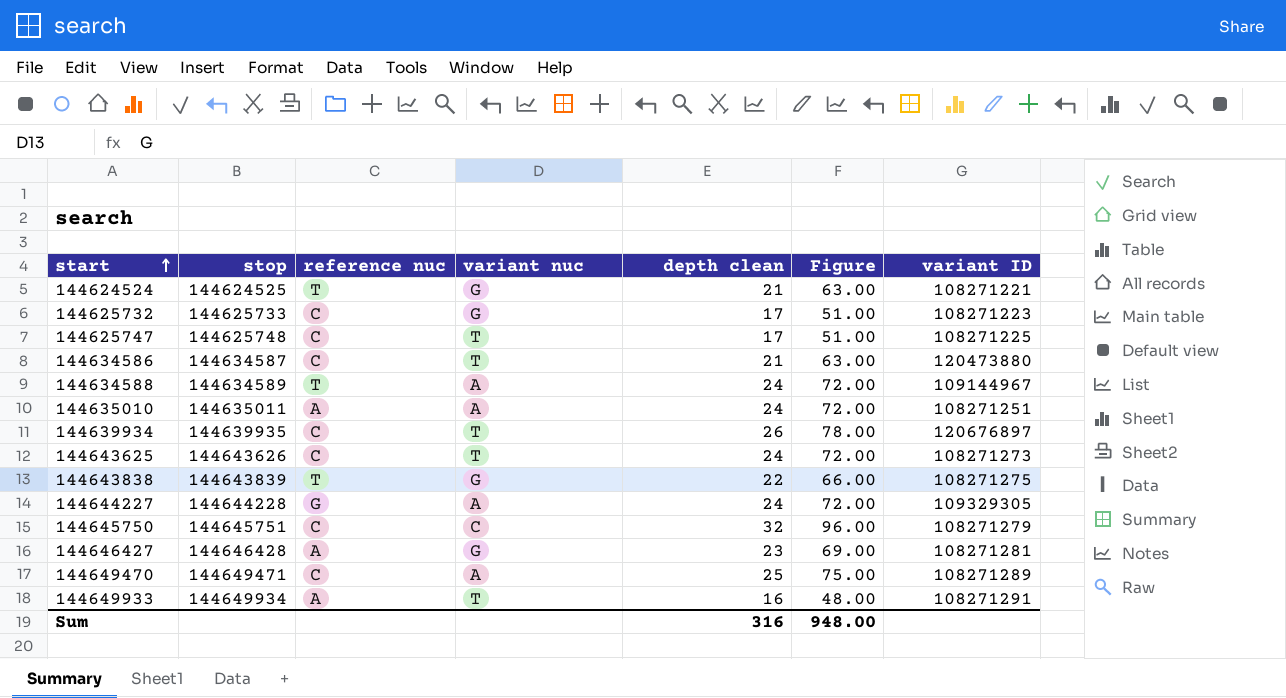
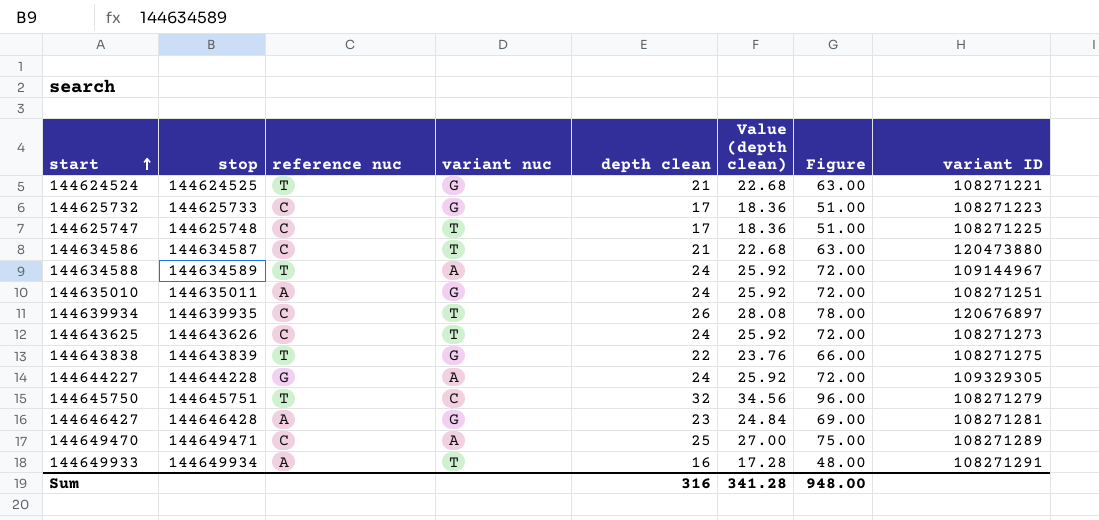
column Value (depth clean) | formula: none -> [depth clean] * 1.08
144635010 | variant nuc: A -> G
144645750 | reference nuc: C -> T

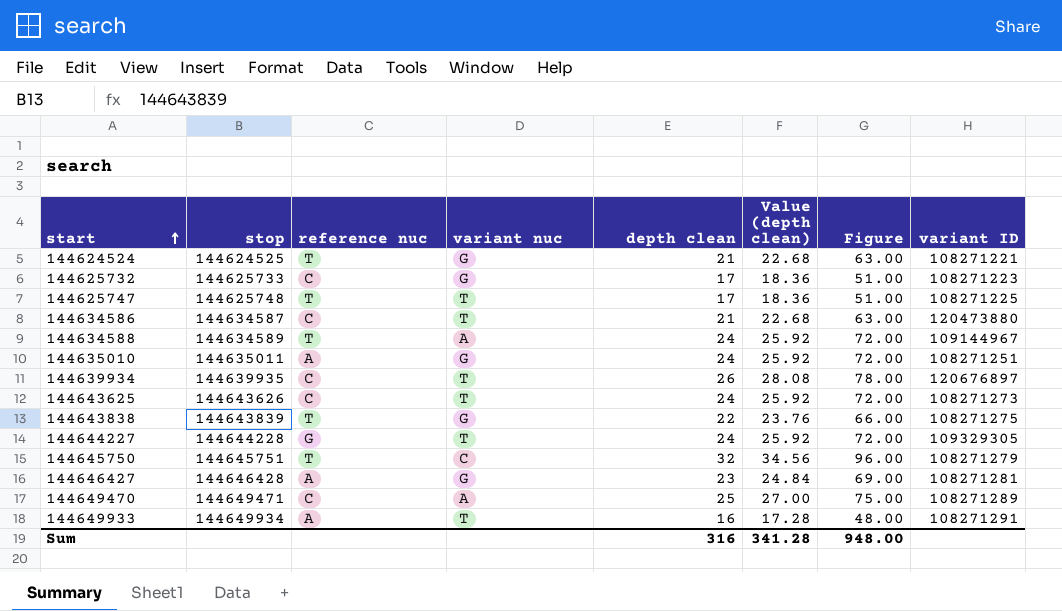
144625747 | reference nuc: C -> T
144644227 | variant nuc: A -> T

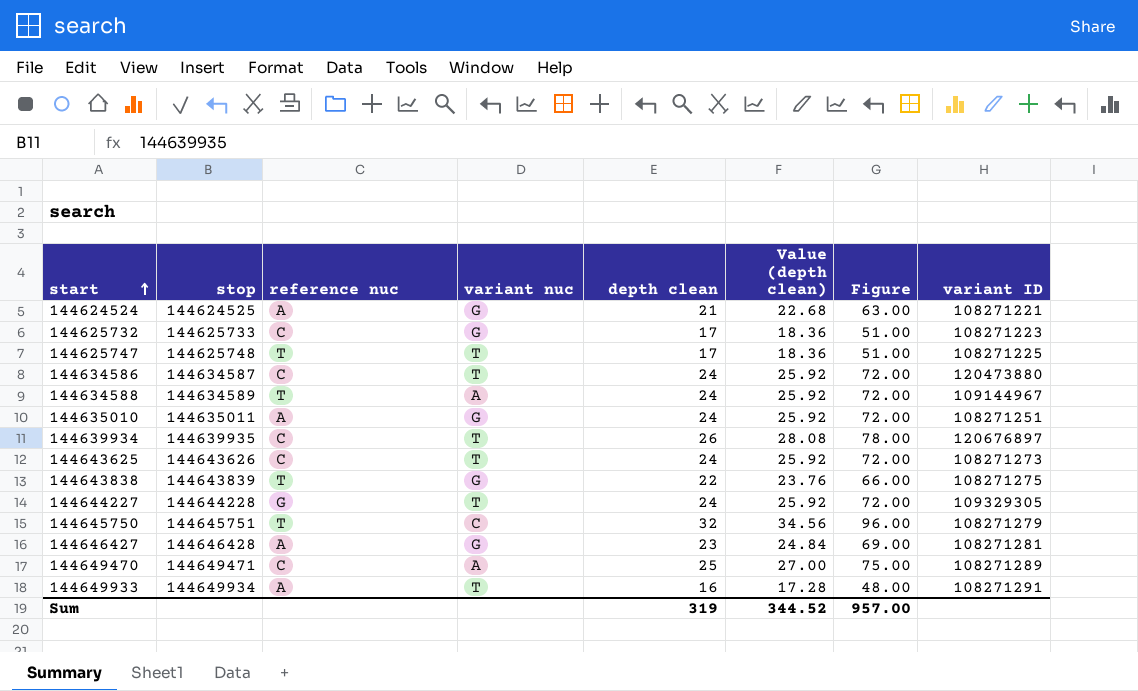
144624524 | reference nuc: T -> A
144634586 | depth clean: 21 -> 24
144634586 | Value (depth clean): 22.68 -> 25.92
144634586 | Figure: 63.00 -> 72.00
Sum | depth clean: 316 -> 319
Sum | Value (depth clean): 341.28 -> 344.52
Sum | Figure: 948.00 -> 957.00

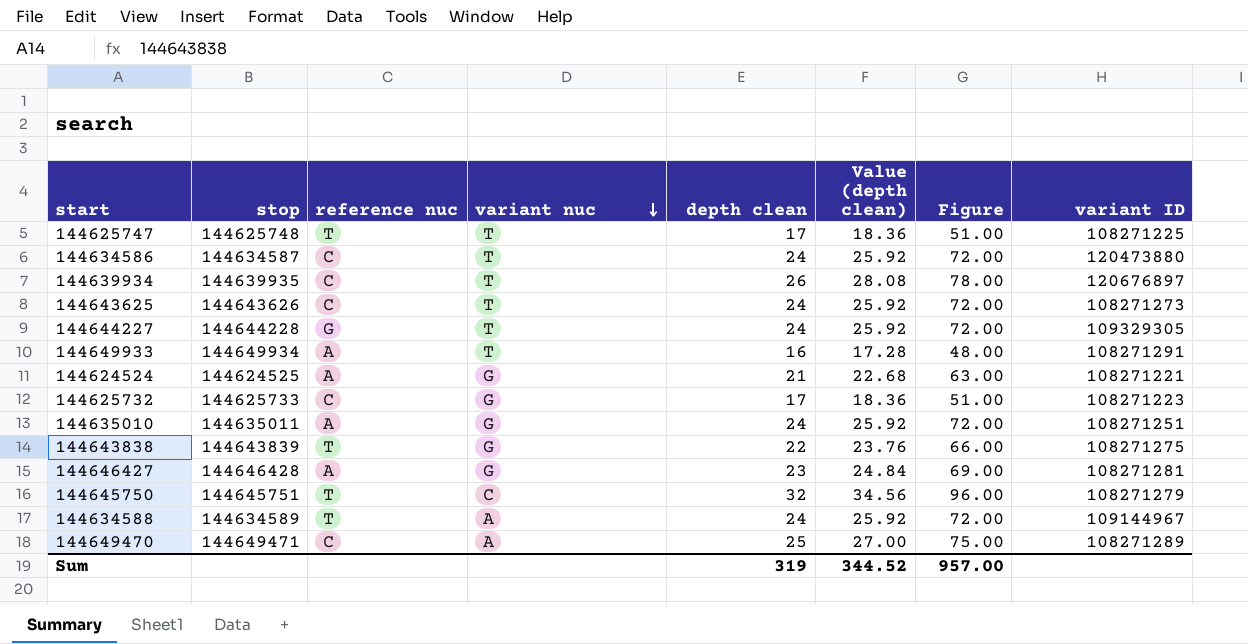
row order: start ascending -> variant nuc descending

